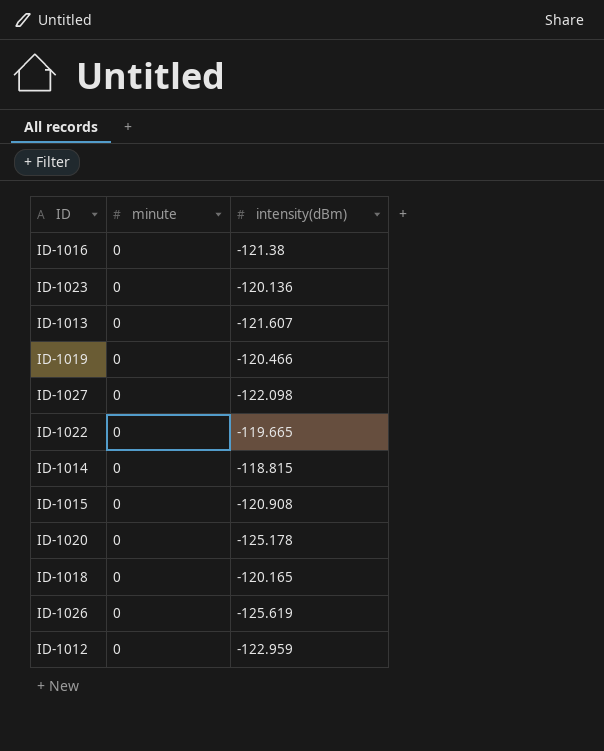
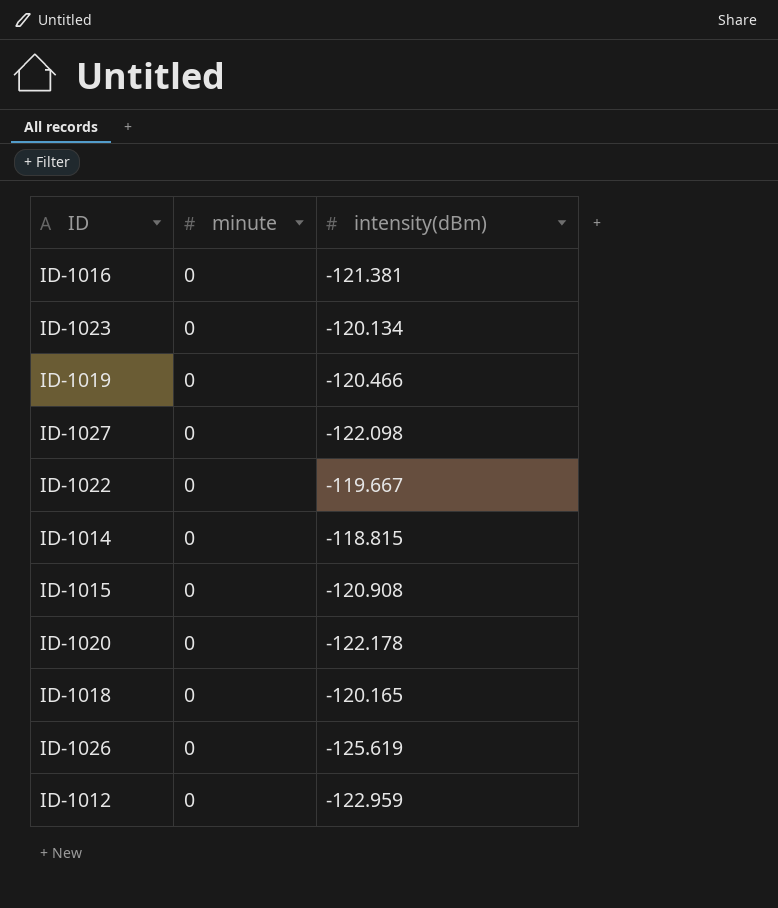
row ID-1013: 0 | -121.607 -> none
ID-1016 | intensity(dBm): -121.38 -> -121.381
ID-1023 | intensity(dBm): -120.136 -> -120.134
ID-1022 | intensity(dBm): -119.665 -> -119.667
ID-1020 | intensity(dBm): -125.178 -> -122.178

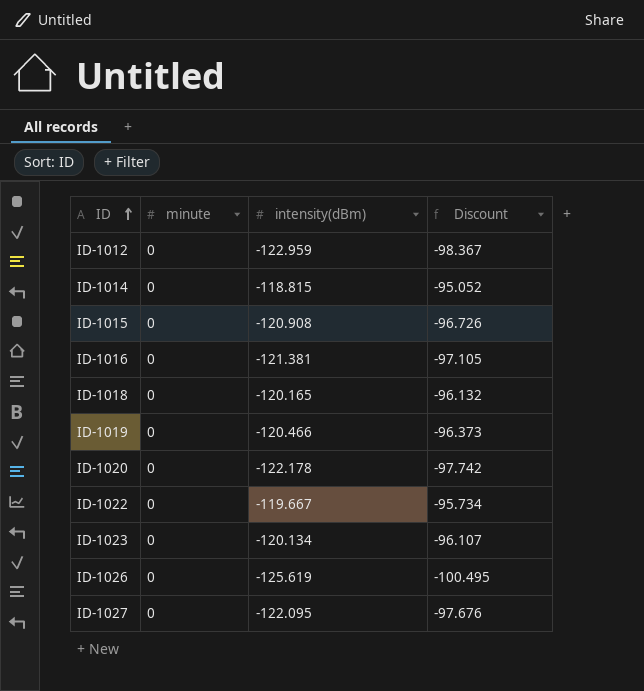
row order: none -> ID ascending
column Discount | formula: none -> [intensity(dBm)] * 0.8
ID-1027 | intensity(dBm): -122.098 -> -122.095

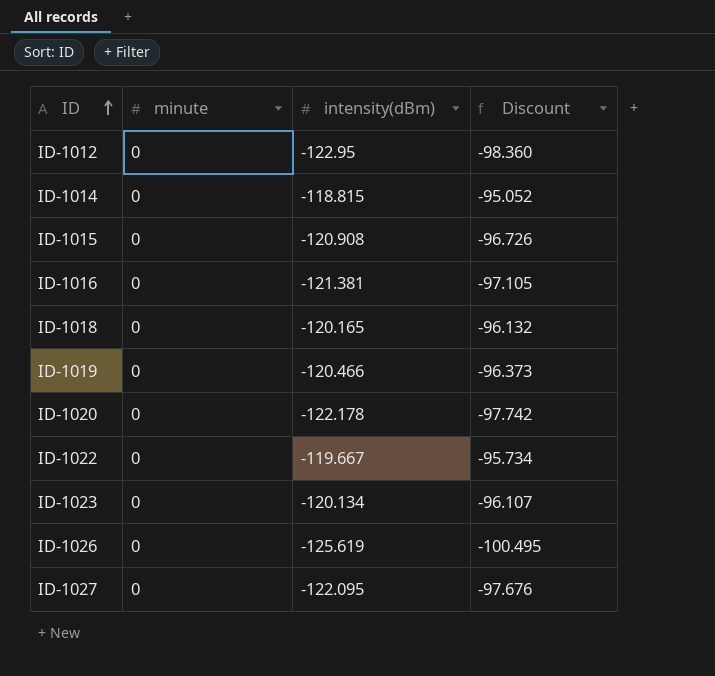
ID-1012 | intensity(dBm): -122.959 -> -122.95
ID-1012 | Discount: -98.367 -> -98.360

